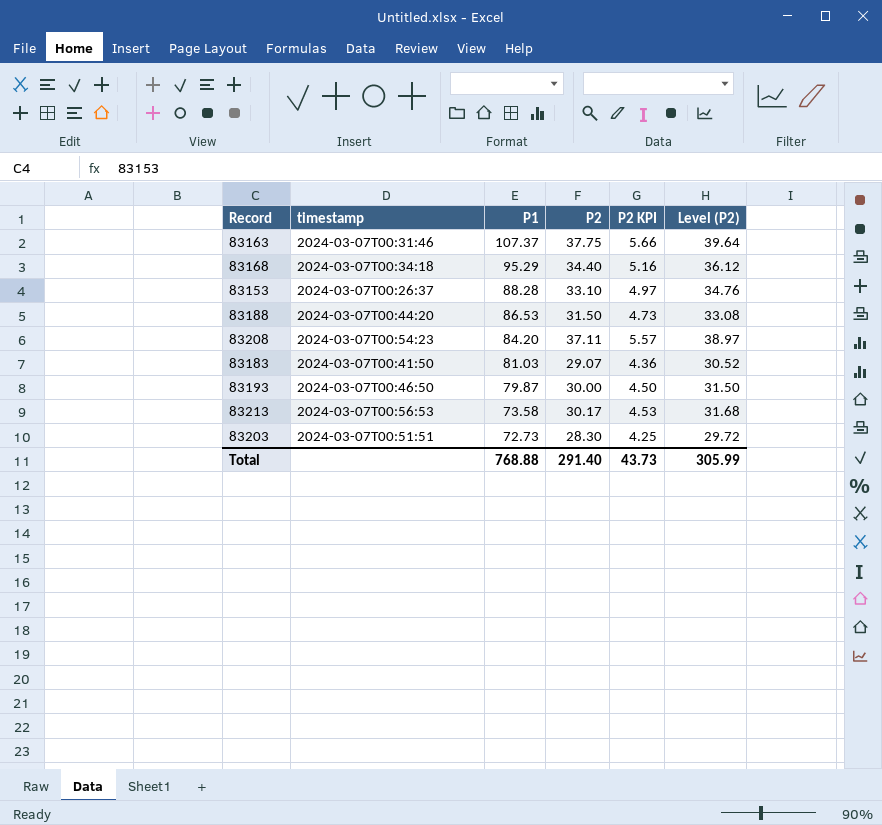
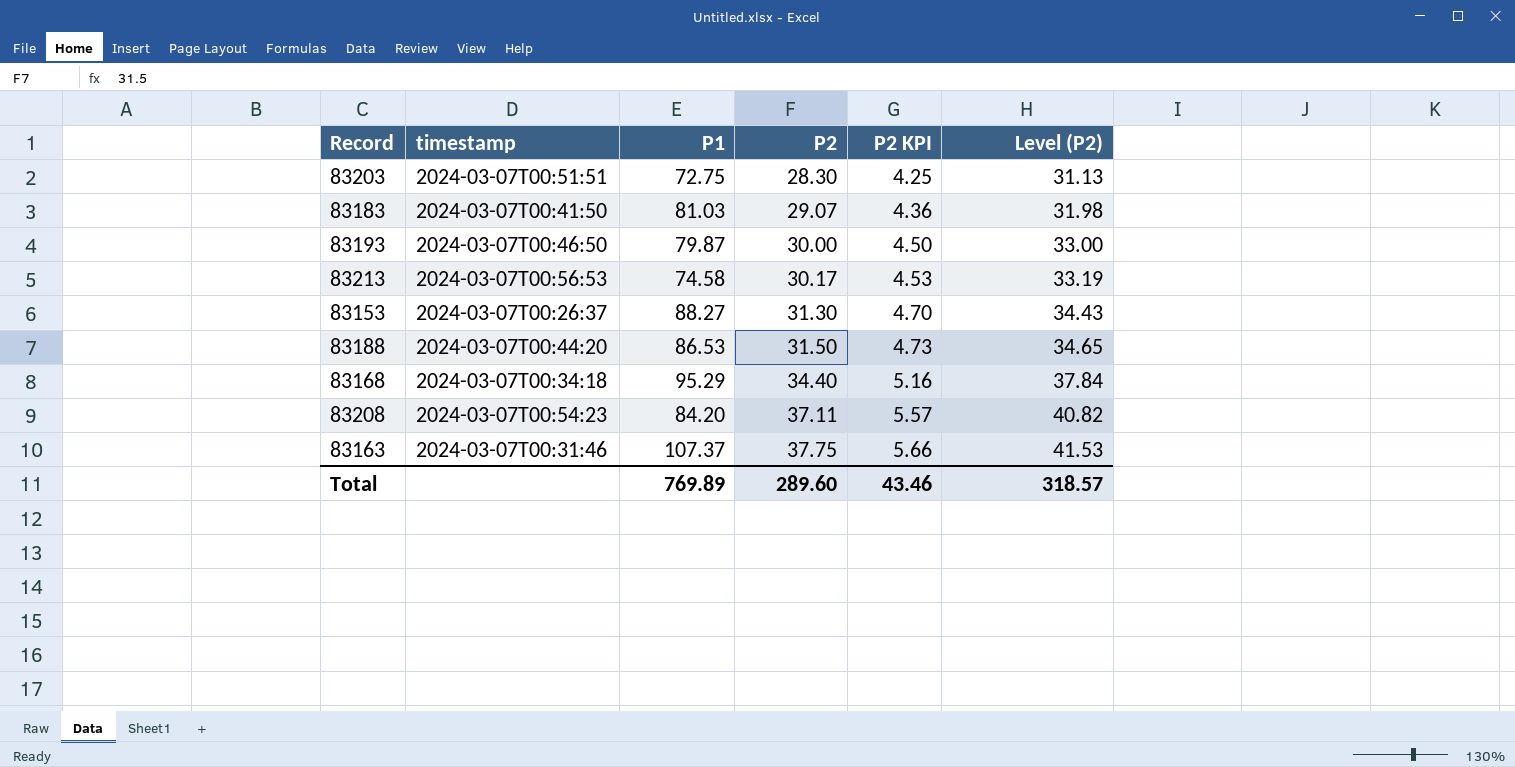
row order: P1 descending -> P2 ascending
column Level (P2) | formula: [P2] * 1.05 -> [P2] * 1.1
83203 | P1: 72.73 -> 72.75
83213 | P1: 73.58 -> 74.58
83153 | P1: 88.28 -> 88.27
83153 | P2: 33.10 -> 31.30
83153 | P2 KPI: 4.97 -> 4.70
Total | P1: 768.88 -> 769.89
Total | P2: 291.40 -> 289.60
Total | P2 KPI: 43.73 -> 43.46
Total | Level (P2): 305.99 -> 318.57

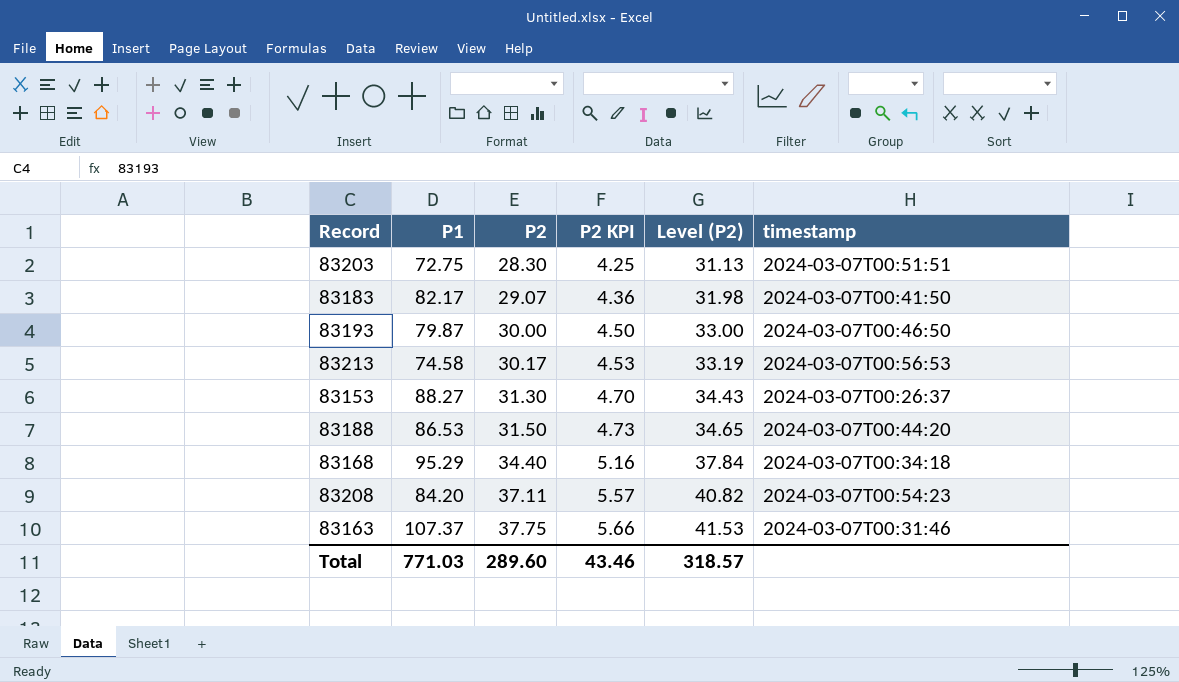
column timestamp | position: 2 -> 6
83183 | P1: 81.03 -> 82.17
Total | P1: 769.89 -> 771.03

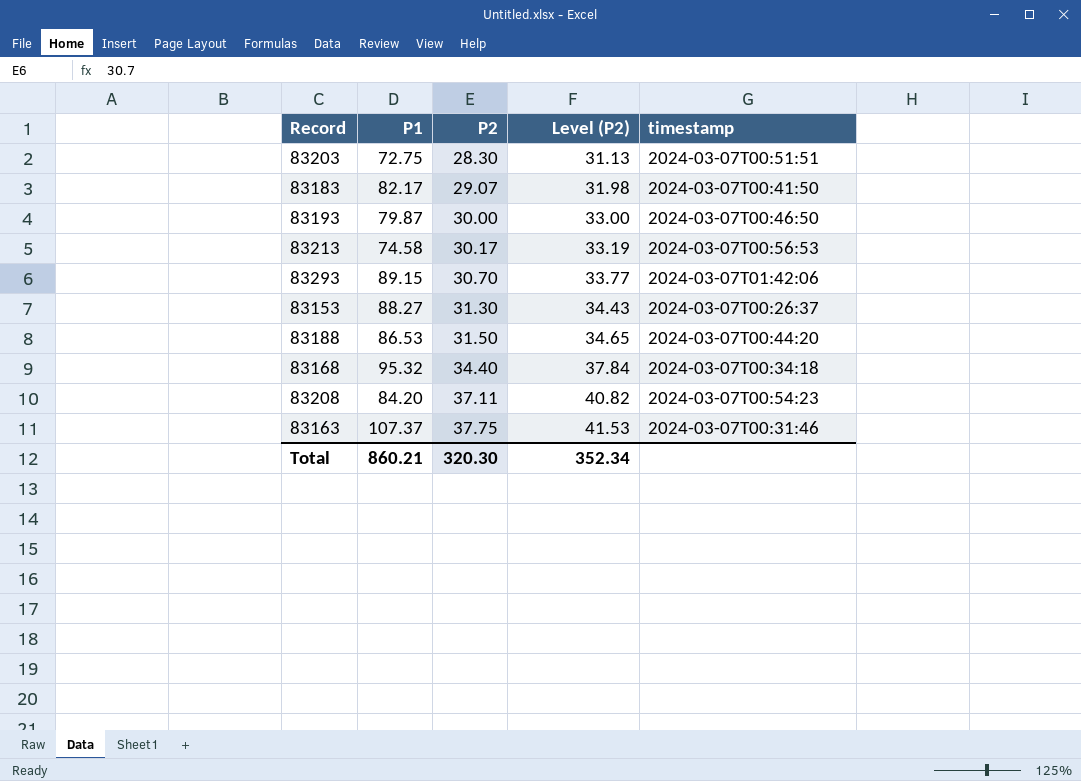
column P2 KPI | formula: [P2] * 0.15 -> none
row 83293: none -> 89.15 | 30.70 | 33.77 | 2024-03-07T01:42:06
83168 | P1: 95.29 -> 95.32
Total | P1: 771.03 -> 860.21
Total | P2: 289.60 -> 320.30
Total | Level (P2): 318.57 -> 352.34

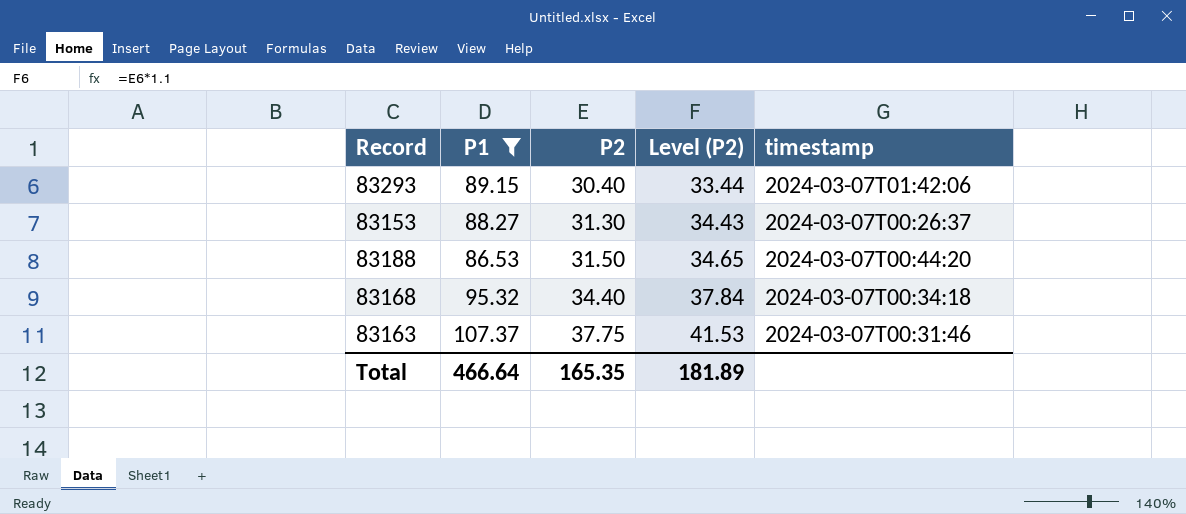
filter: none -> P1 >= 86.53
83293 | P2: 30.70 -> 30.40
83293 | Level (P2): 33.77 -> 33.44
Total | P1: 860.21 -> 466.64
Total | P2: 320.30 -> 165.35
Total | Level (P2): 352.34 -> 181.89

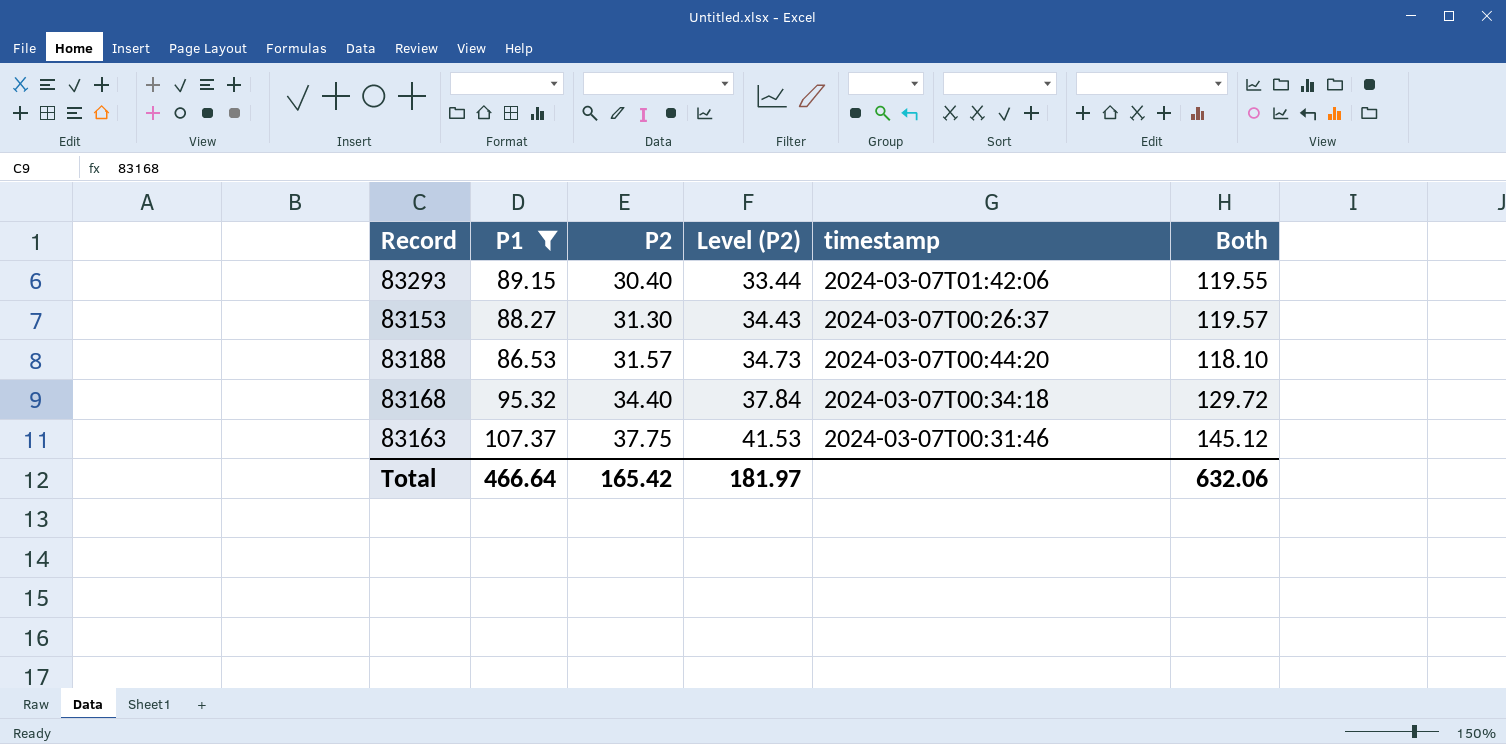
column Both | formula: none -> [P1] + [P2]
83188 | P2: 31.50 -> 31.57
83188 | Level (P2): 34.65 -> 34.73
Total | P2: 165.35 -> 165.42
Total | Level (P2): 181.89 -> 181.97

